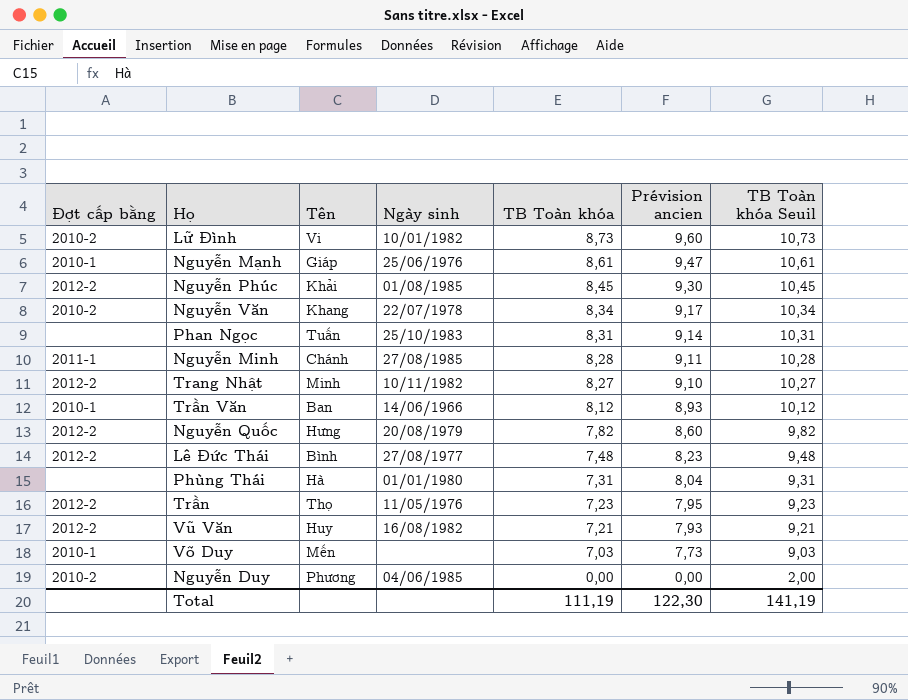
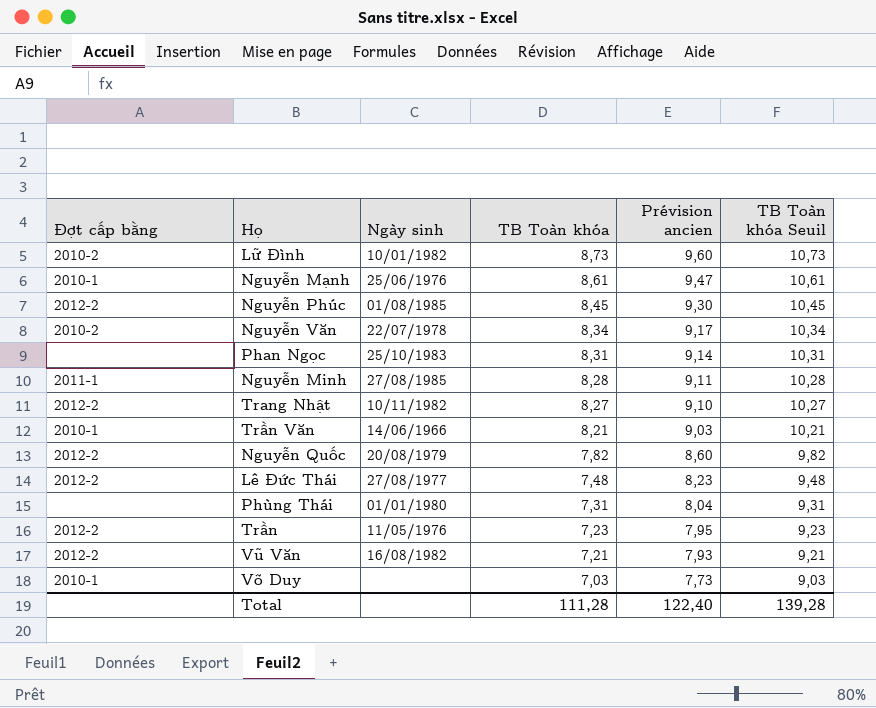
column Tên | position: 3 -> none
row Nguyễn Duy: 2010-2 | Phương | 04/06/1985 | 0,00 | 0,00 | 2,00 -> none
Trần Văn | TB Toàn khóa: 8,12 -> 8,21
Trần Văn | Prévision ancien: 8,93 -> 9,03
Trần Văn | TB Toàn khóa Seuil: 10,12 -> 10,21
Total | TB Toàn khóa: 111,19 -> 111,28
Total | Prévision ancien: 122,30 -> 122,40
Total | TB Toàn khóa Seuil: 141,19 -> 139,28

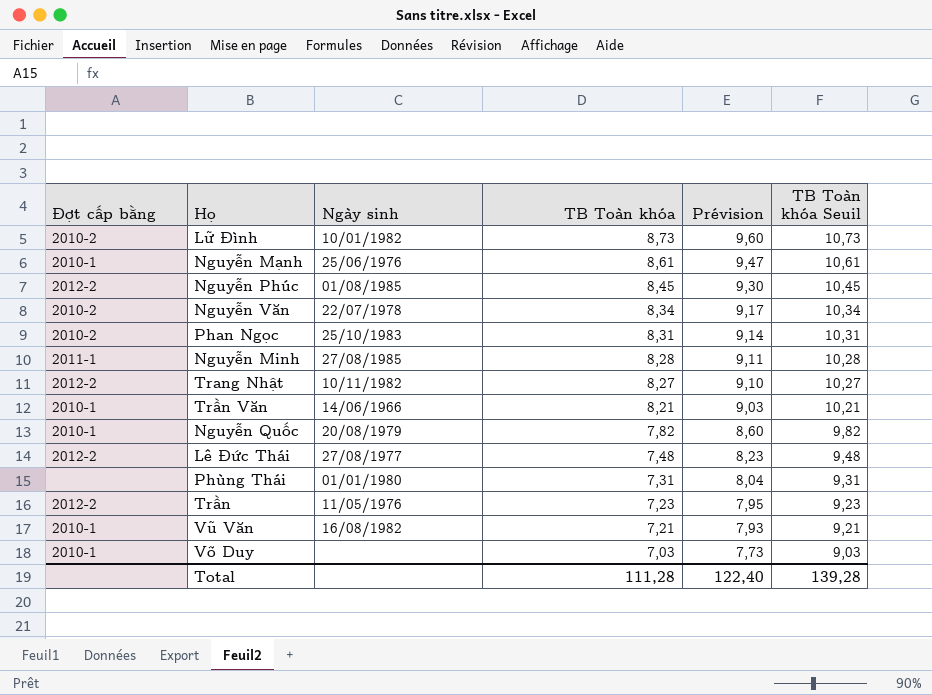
column name: Prévision ancien -> Prévision
Phan Ngọc | Đợt cấp bằng: none -> 2010-2
Nguyễn Quốc | Đợt cấp bằng: 2012-2 -> 2010-1
Vũ Văn | Đợt cấp bằng: 2012-2 -> 2010-1

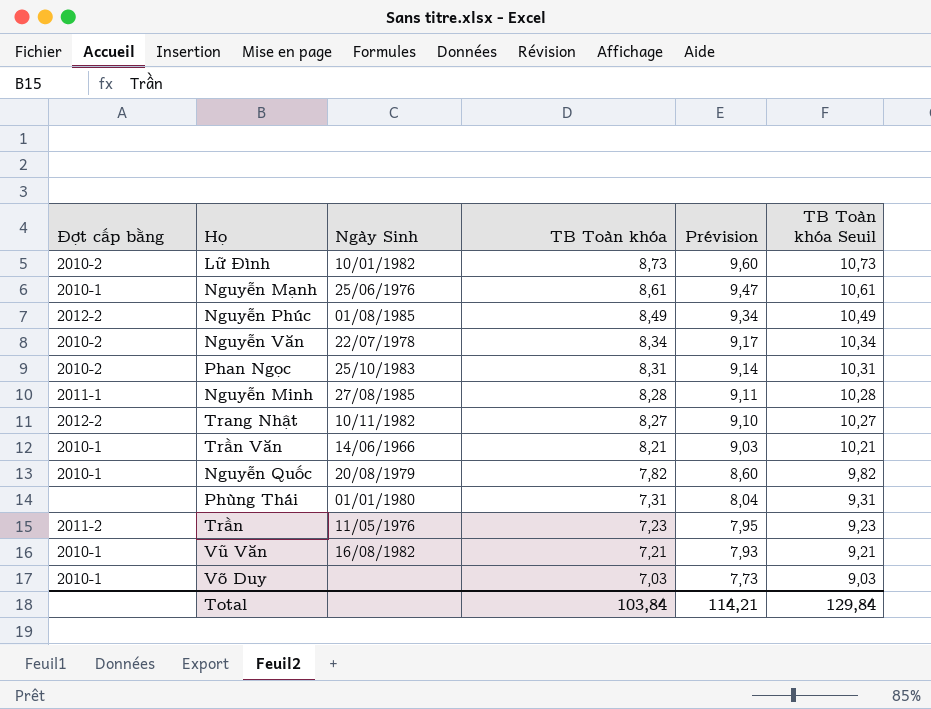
column name: Ngày sinh -> Ngày Sinh
row Lê Đức Thái: 2012-2 | 27/08/1977 | 7,48 | 8,23 | 9,48 -> none
Nguyễn Phúc | TB Toàn khóa: 8,45 -> 8,49
Nguyễn Phúc | Prévision: 9,30 -> 9,34
Nguyễn Phúc | TB Toàn khóa Seuil: 10,45 -> 10,49
Trần | Đợt cấp bằng: 2012-2 -> 2011-2
Total | TB Toàn khóa: 111,28 -> 103,84
Total | Prévision: 122,40 -> 114,21
Total | TB Toàn khóa Seuil: 139,28 -> 129,84

